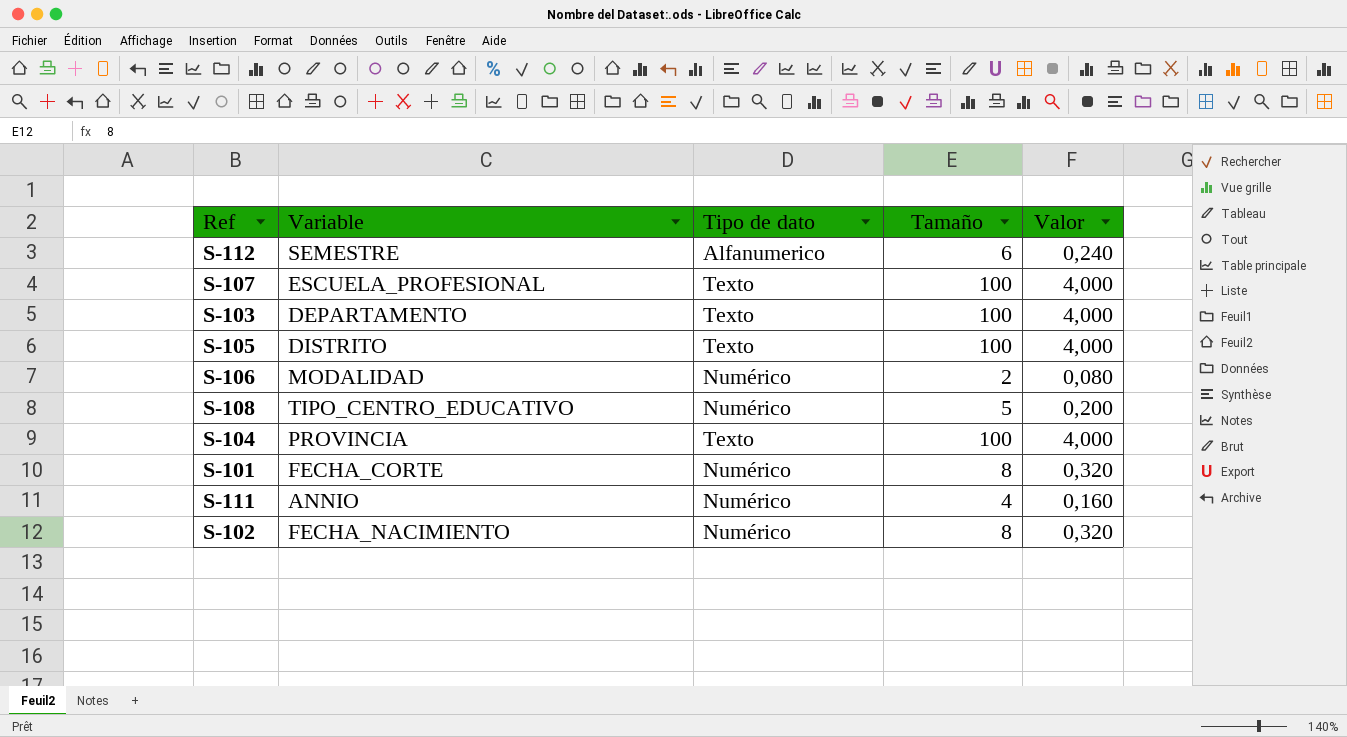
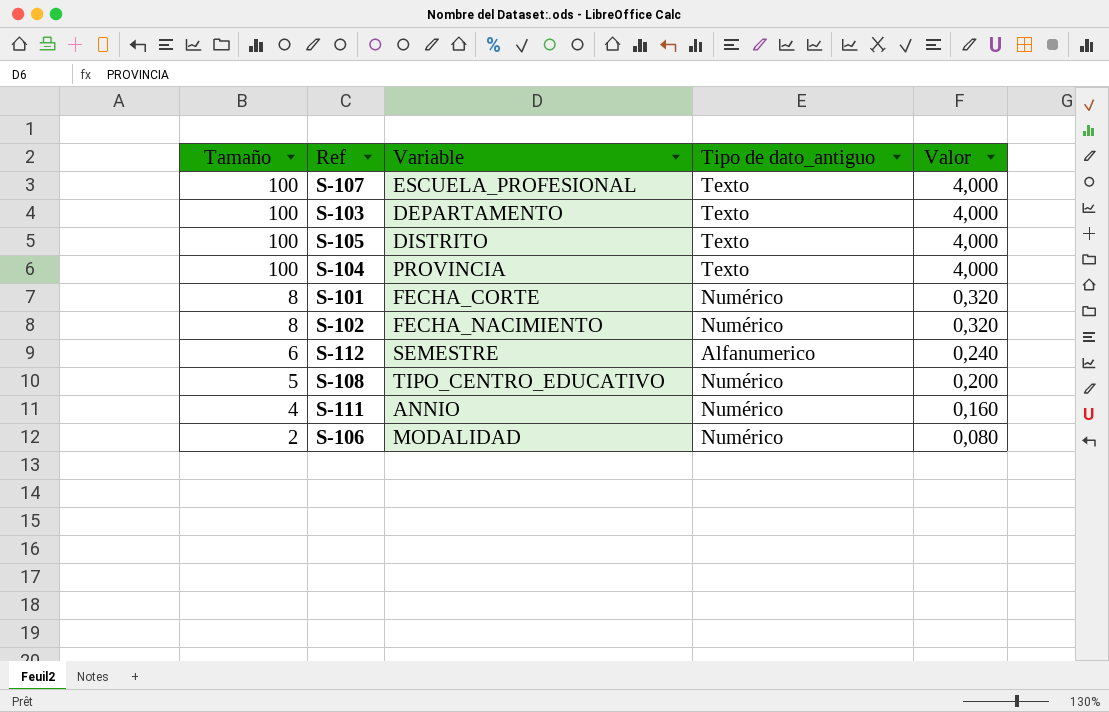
row order: none -> Tamaño descending
column Tamaño | position: 4 -> 1
column name: Tipo de dato -> Tipo de dato_antiguo

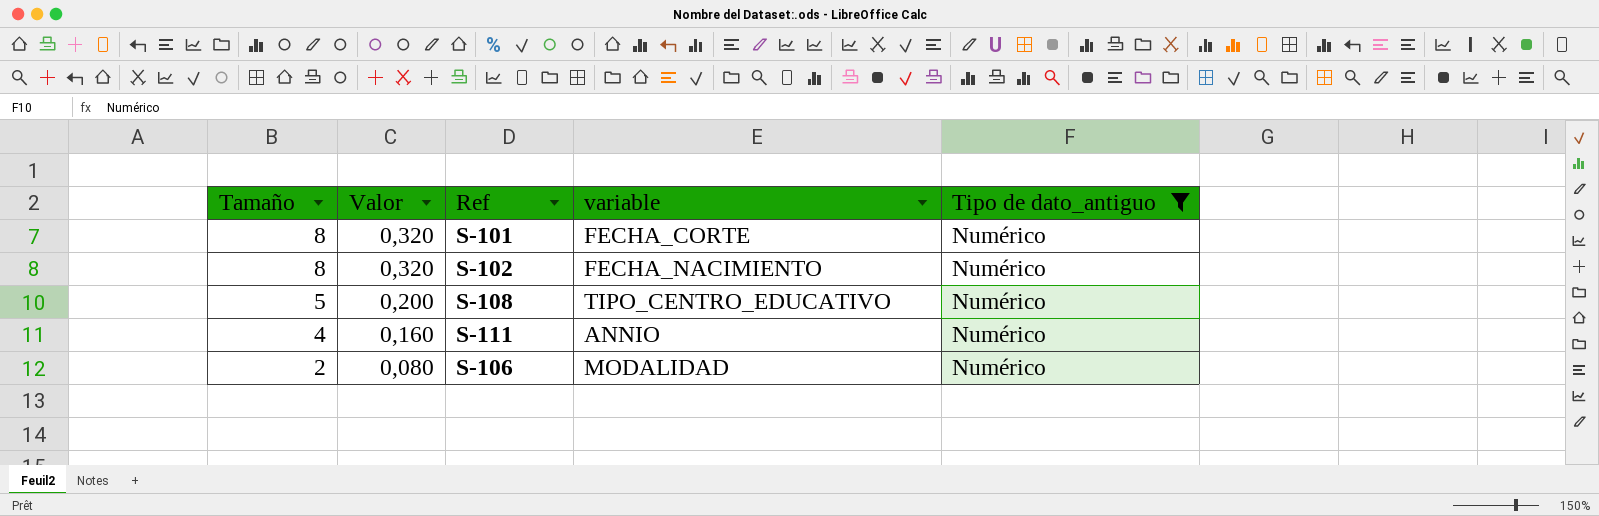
filter: none -> Tipo de dato_antiguo = Numérico
column Valor | position: 5 -> 2
column name: Variable -> variable

